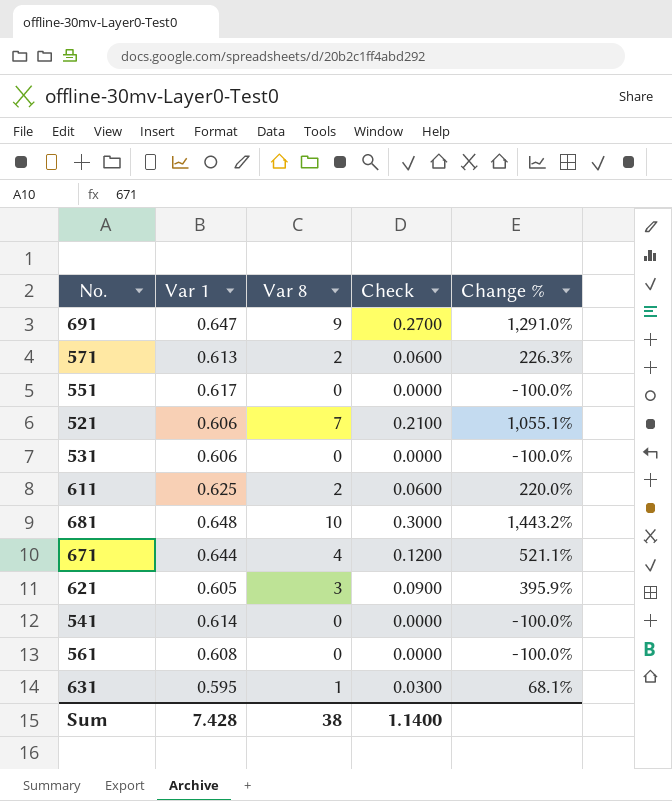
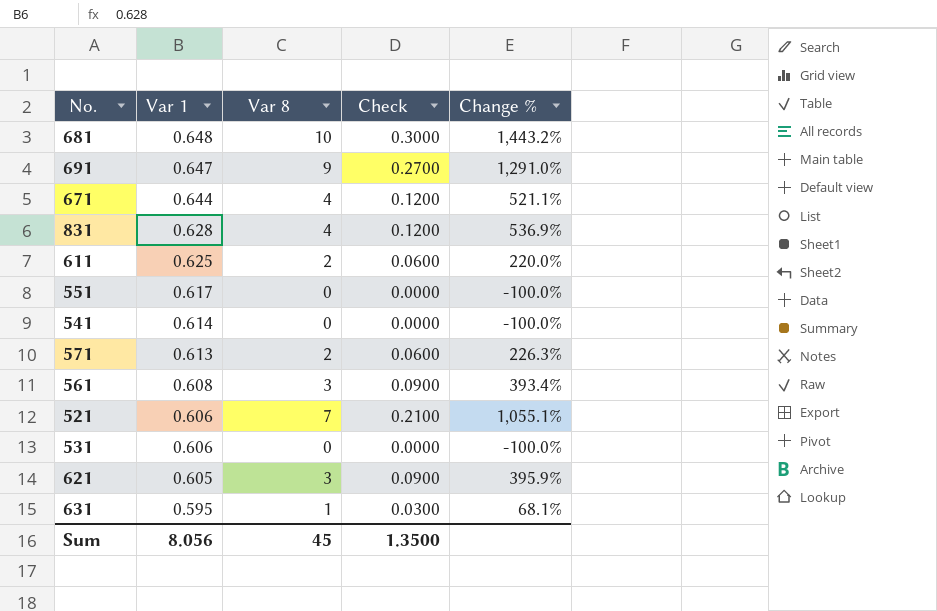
row order: none -> Var 1 descending
row 831: none -> 0.628 | 4 | 0.1200 | 536.9%
561 | Var 8: 0 -> 3
561 | Check: 0.0000 -> 0.0900
561 | Change %: -100.0% -> 393.4%
Sum | Var 1: 7.428 -> 8.056
Sum | Var 8: 38 -> 45
Sum | Check: 1.1400 -> 1.3500

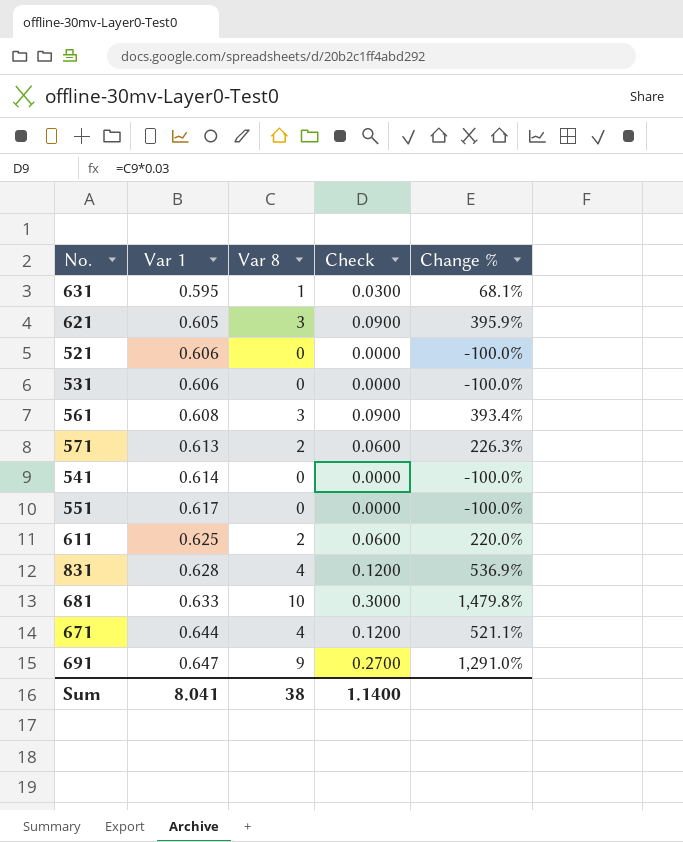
row order: Var 1 descending -> Var 1 ascending
521 | Var 8: 7 -> 0
521 | Check: 0.2100 -> 0.0000
521 | Change %: 1,055.1% -> -100.0%
681 | Var 1: 0.648 -> 0.633
681 | Change %: 1,443.2% -> 1,479.8%
Sum | Var 1: 8.056 -> 8.041
Sum | Var 8: 45 -> 38
Sum | Check: 1.3500 -> 1.1400

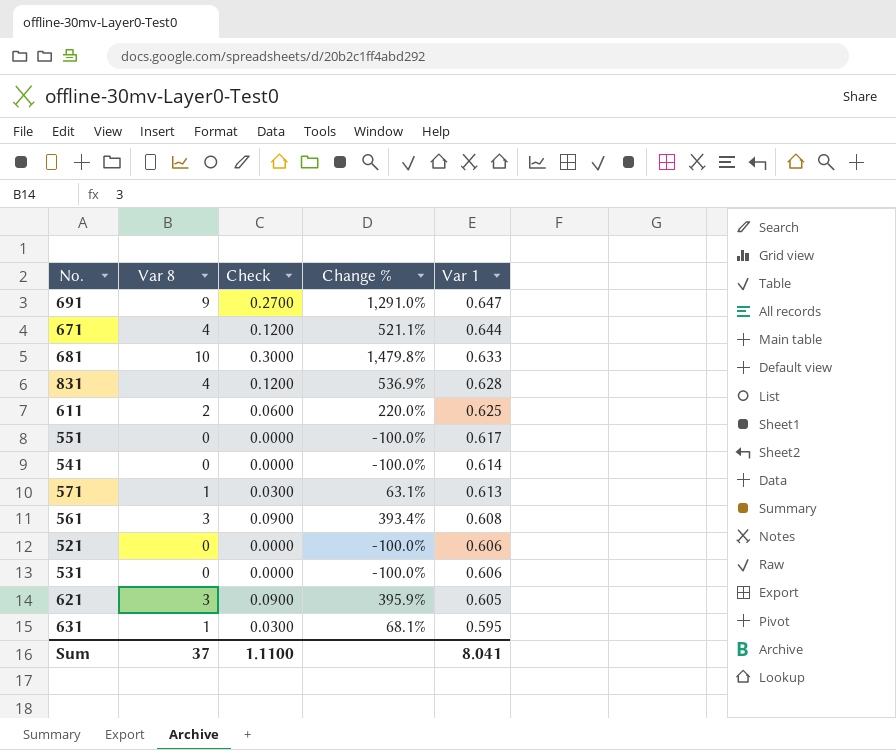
row order: Var 1 ascending -> Var 1 descending
column Var 1 | position: 2 -> 5
571 | Var 8: 2 -> 1
571 | Check: 0.0600 -> 0.0300
571 | Change %: 226.3% -> 63.1%
Sum | Var 8: 38 -> 37
Sum | Check: 1.1400 -> 1.1100

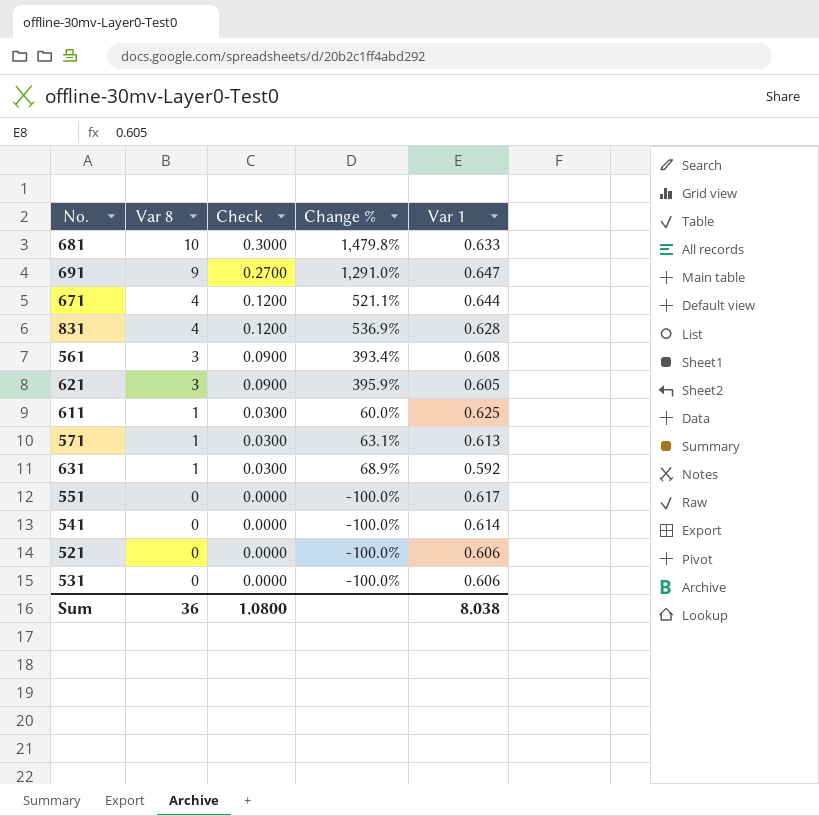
row order: Var 1 descending -> Var 8 descending
611 | Var 8: 2 -> 1
611 | Check: 0.0600 -> 0.0300
611 | Change %: 220.0% -> 60.0%
631 | Change %: 68.1% -> 68.9%
631 | Var 1: 0.595 -> 0.592
Sum | Var 8: 37 -> 36
Sum | Check: 1.1100 -> 1.0800
Sum | Var 1: 8.041 -> 8.038

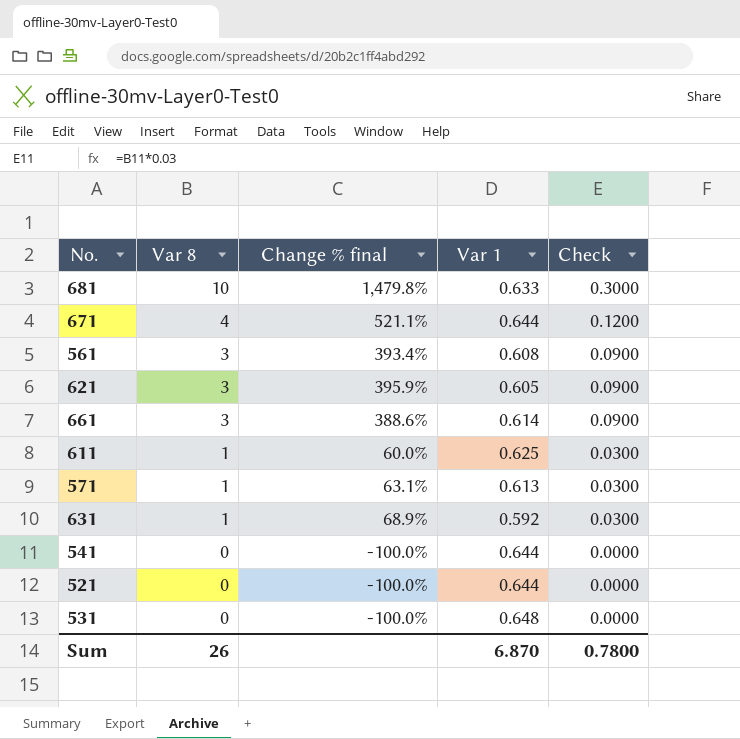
column name: Change % -> Change % final
column Check | position: 3 -> 5
row 691: 9 | 0.2700 | 1,291.0% | 0.647 -> none
row 831: 4 | 0.1200 | 536.9% | 0.628 -> none
row 551: 0 | 0.0000 | -100.0% | 0.617 -> none
row 661: none -> 3 | 388.6% | 0.614 | 0.0900
541 | Var 1: 0.614 -> 0.644
521 | Var 1: 0.606 -> 0.644
531 | Var 1: 0.606 -> 0.648
Sum | Var 8: 36 -> 26
Sum | Var 1: 8.038 -> 6.870
Sum | Check: 1.0800 -> 0.7800

